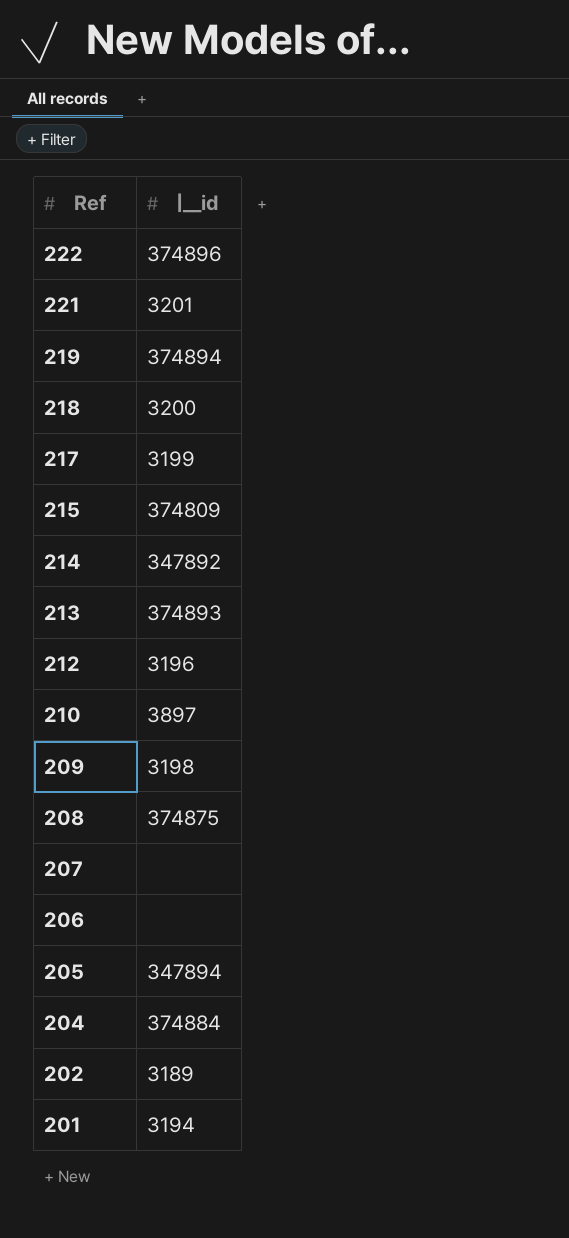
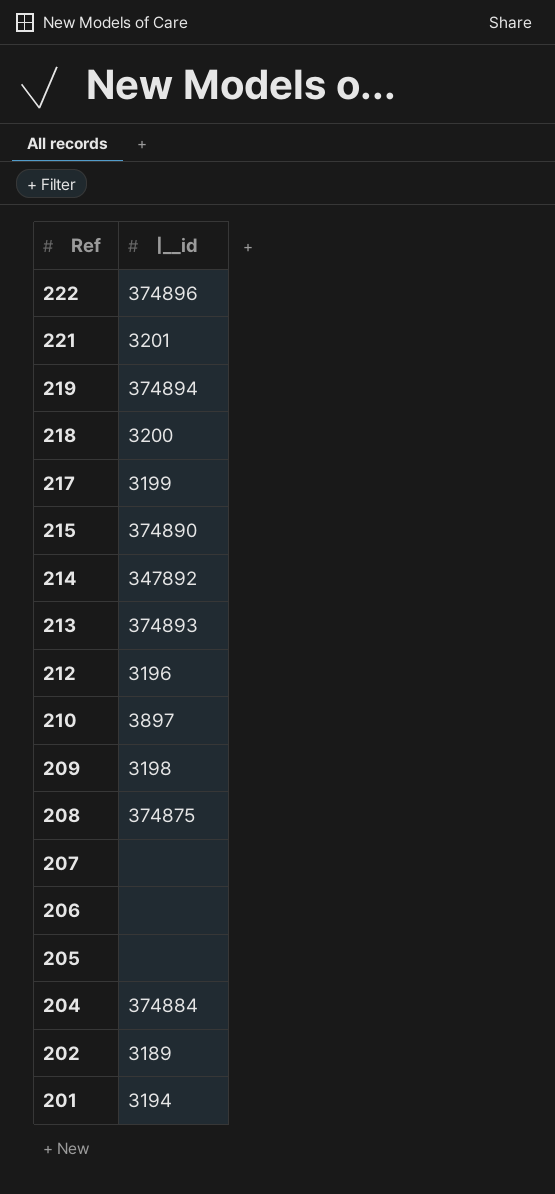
215 | |__id: 374809 -> 374890
205 | |__id: 347894 -> none

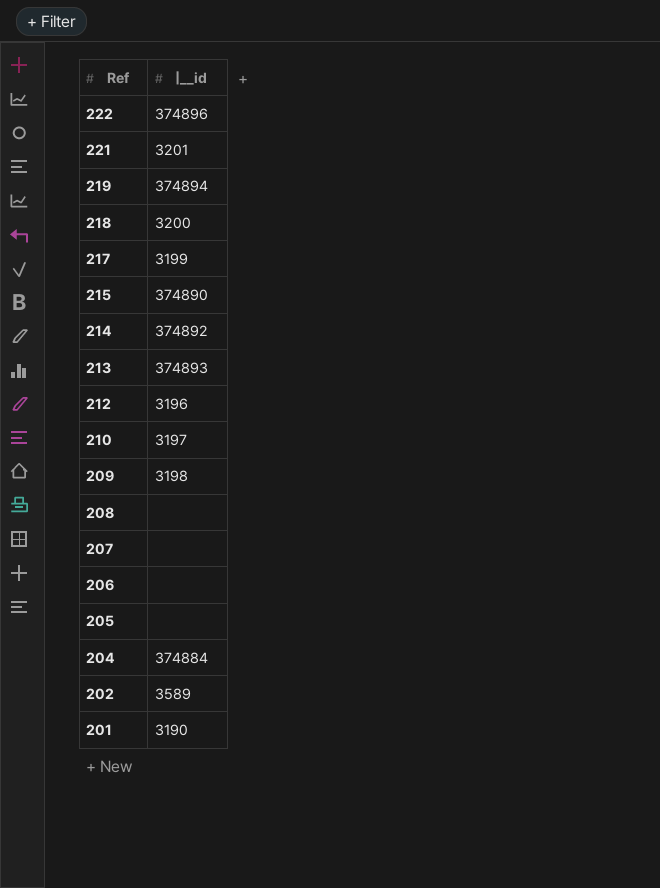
214 | |__id: 347892 -> 374892
210 | |__id: 3897 -> 3197
208 | |__id: 374875 -> none
202 | |__id: 3189 -> 3589
201 | |__id: 3194 -> 3190

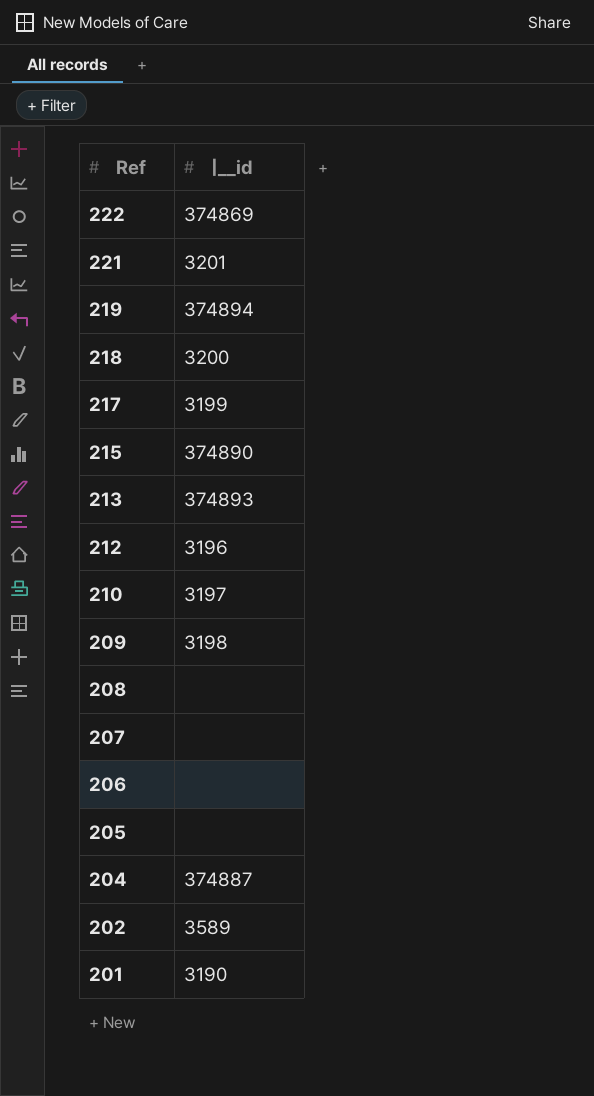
row 214: 374892 -> none
222 | |__id: 374896 -> 374869
204 | |__id: 374884 -> 374887

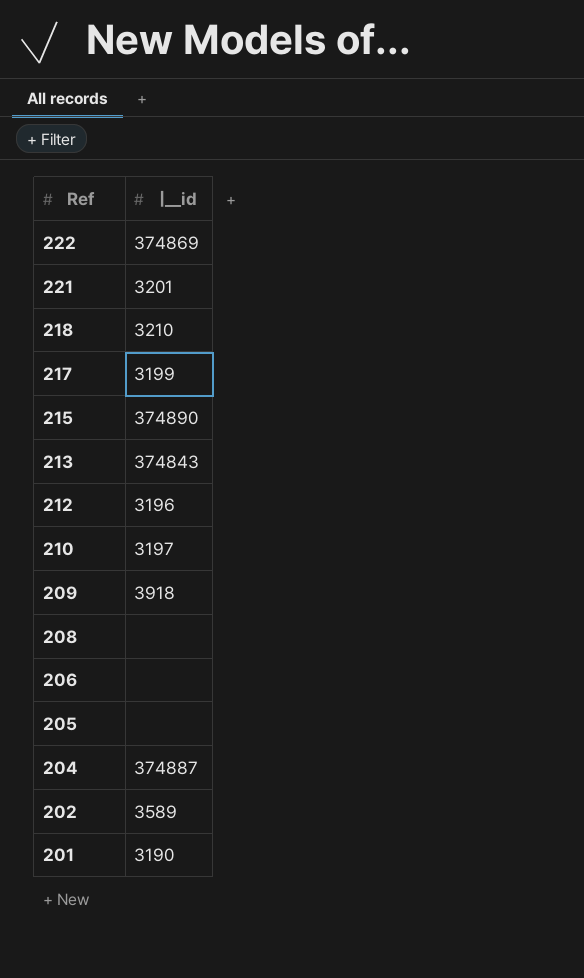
row 219: 374894 -> none
row 207: none -> none
218 | |__id: 3200 -> 3210
213 | |__id: 374893 -> 374843
209 | |__id: 3198 -> 3918

